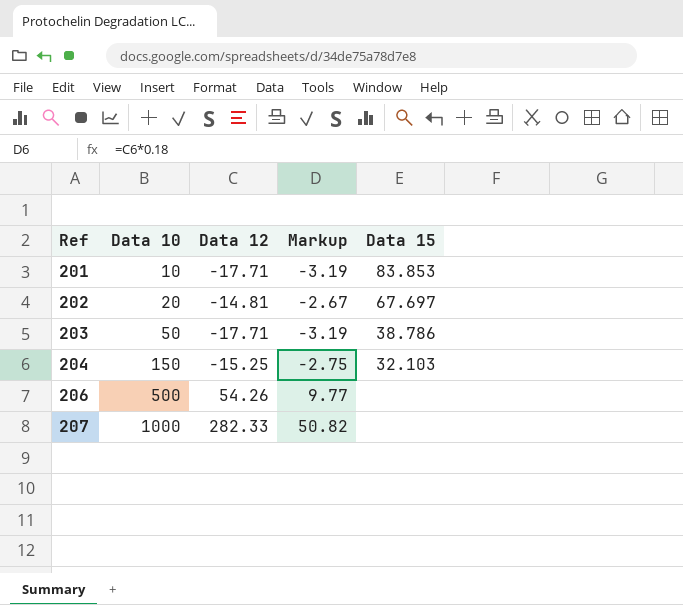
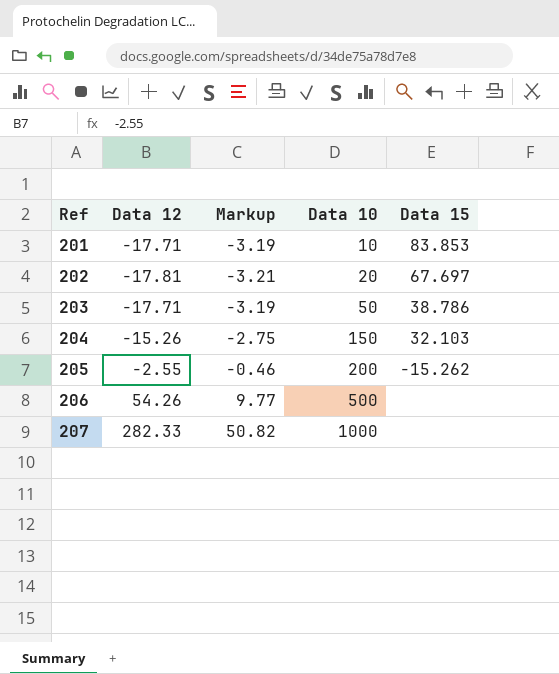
column Data 10 | position: 2 -> 4
202 | Data 12: -14.81 -> -17.81
202 | Markup: -2.67 -> -3.21
204 | Data 12: -15.25 -> -15.26
row 205: none -> -2.55 | -0.46 | 200 | -15.262

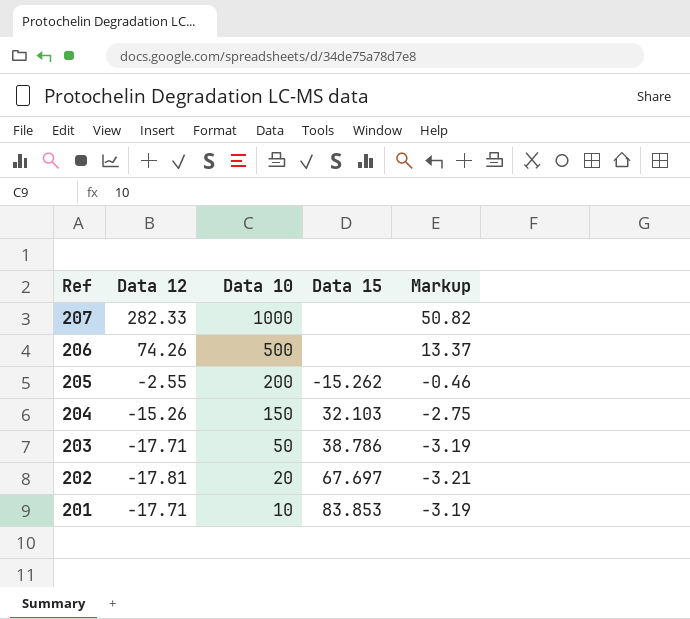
row order: Ref ascending -> Ref descending
column Markup | position: 3 -> 5
206 | Data 12: 54.26 -> 74.26
206 | Markup: 9.77 -> 13.37

